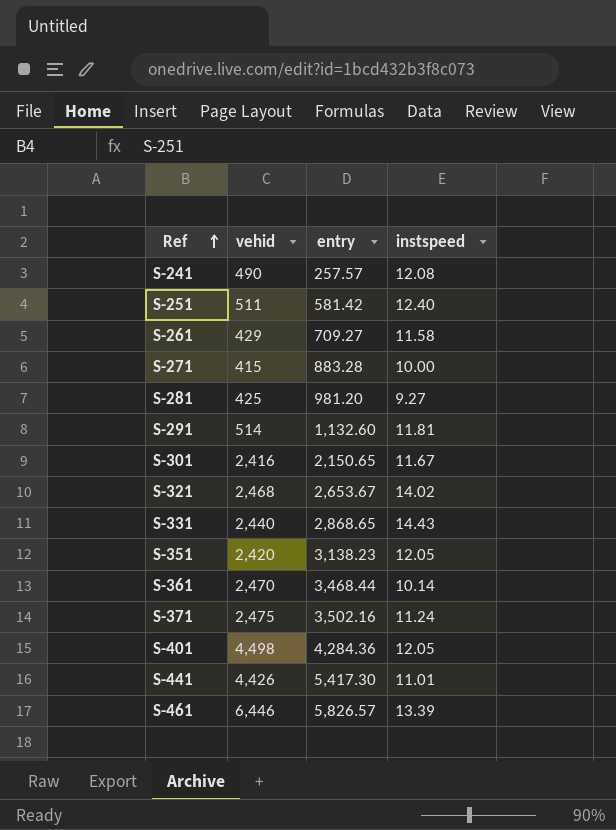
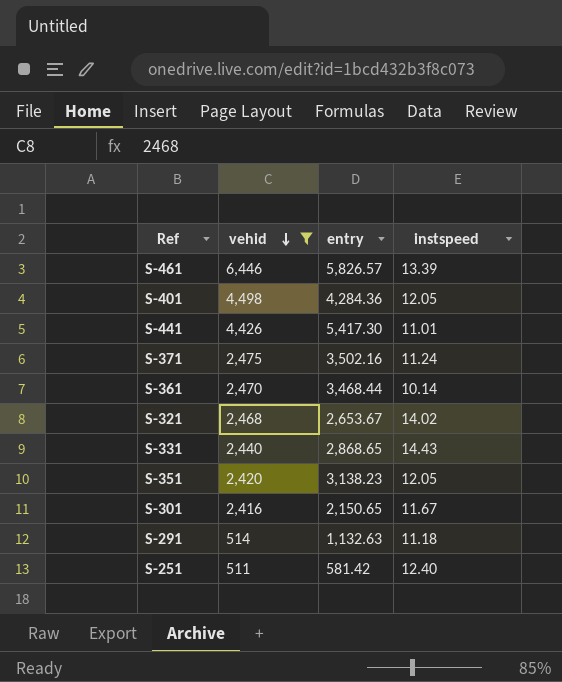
filter: none -> vehid >= 511
row order: Ref ascending -> vehid descending
S-291 | entry: 1,132.60 -> 1,132.63
S-291 | instspeed: 11.81 -> 11.18

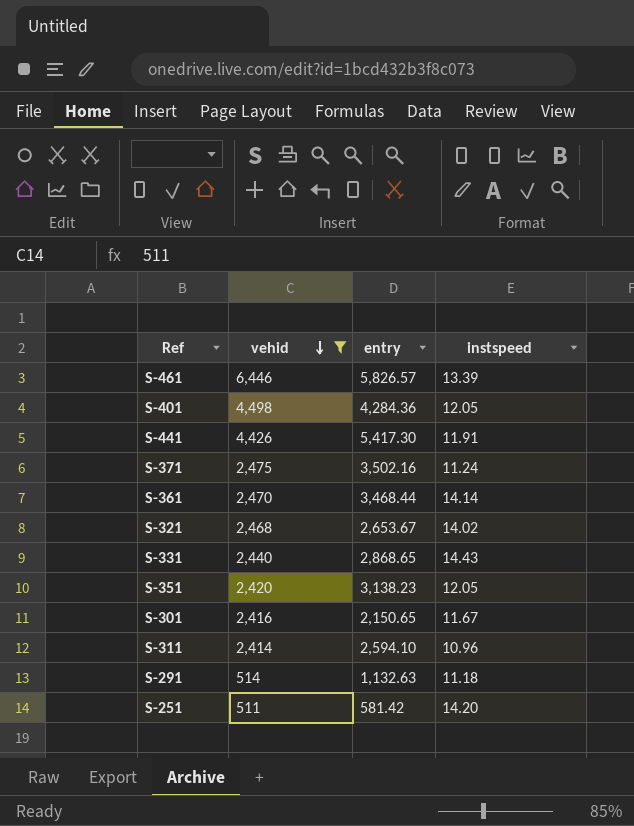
S-441 | instspeed: 11.01 -> 11.91
S-361 | instspeed: 10.14 -> 14.14
row S-311: none -> 2,414 | 2,594.10 | 10.96
S-251 | instspeed: 12.40 -> 14.20

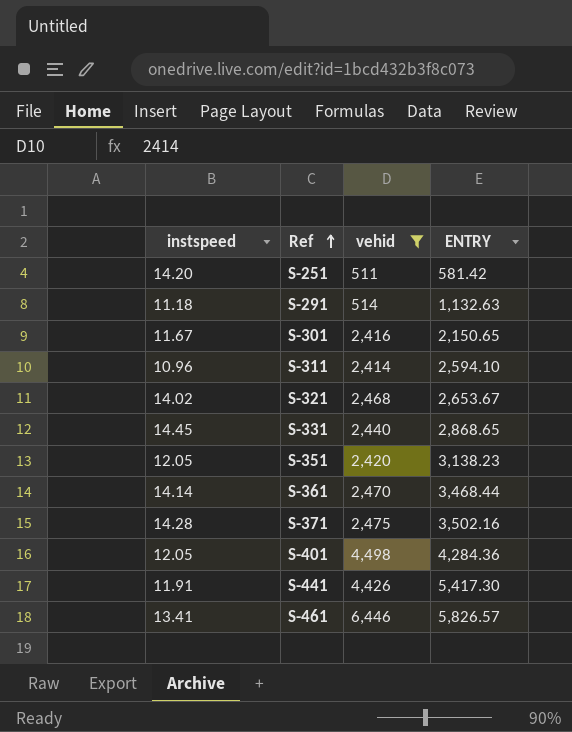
row order: vehid descending -> Ref ascending
column instspeed | position: 4 -> 1
column name: entry -> ENTRY
S-331 | instspeed: 14.43 -> 14.45
S-371 | instspeed: 11.24 -> 14.28
S-461 | instspeed: 13.39 -> 13.41

